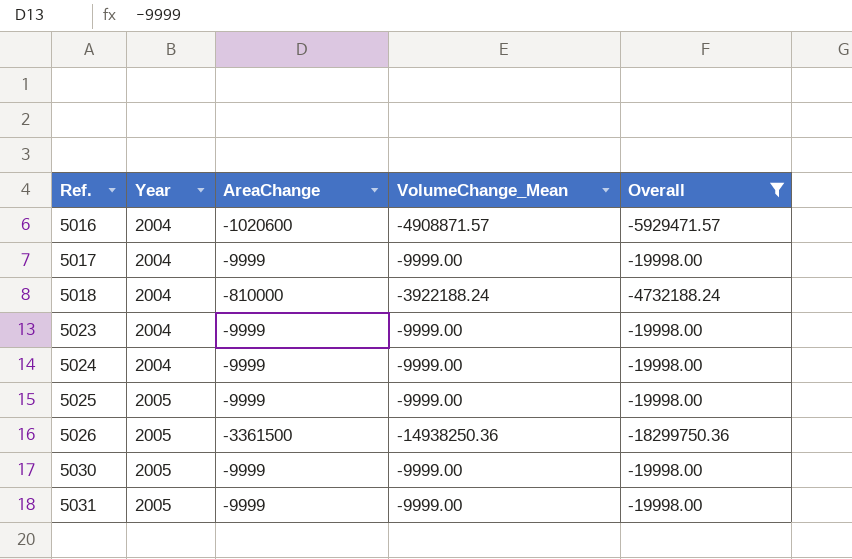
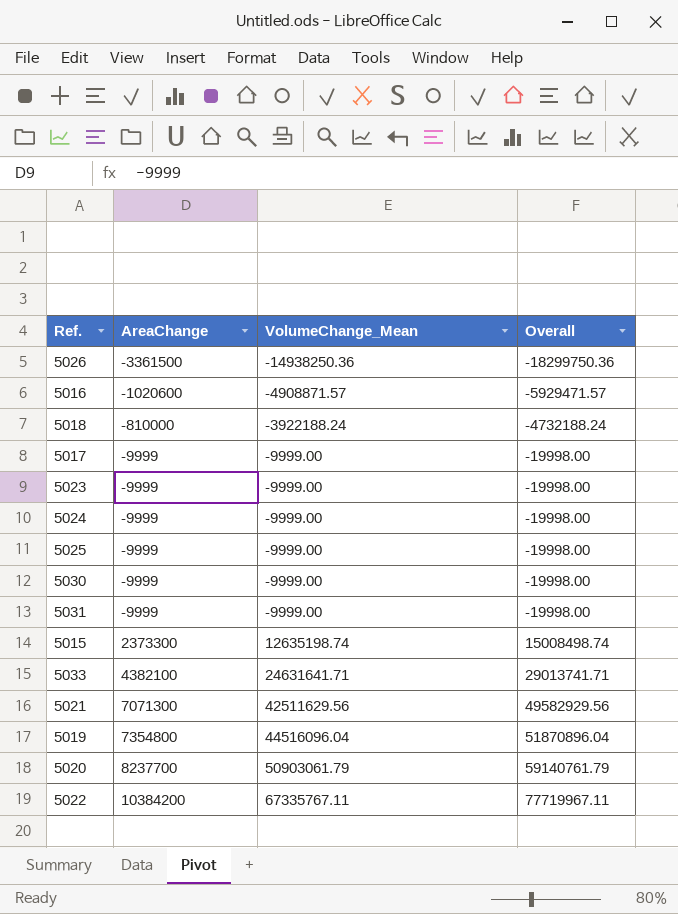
filter: Overall <= -19998.00 -> none
row order: Ref. ascending -> AreaChange ascending
column Year | position: 2 -> none

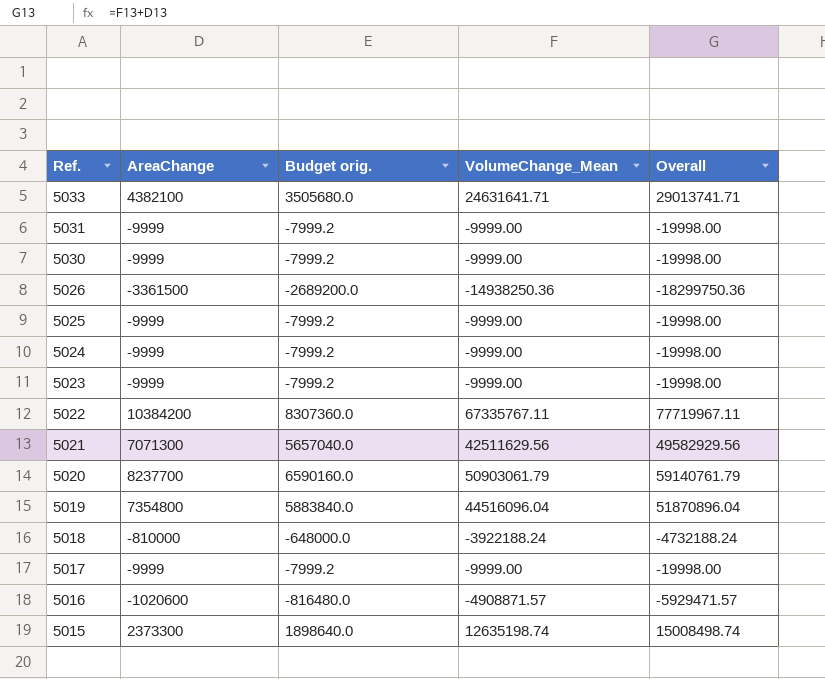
row order: AreaChange ascending -> Ref. descending
column Budget orig. | formula: none -> [AreaChange] * 0.8

